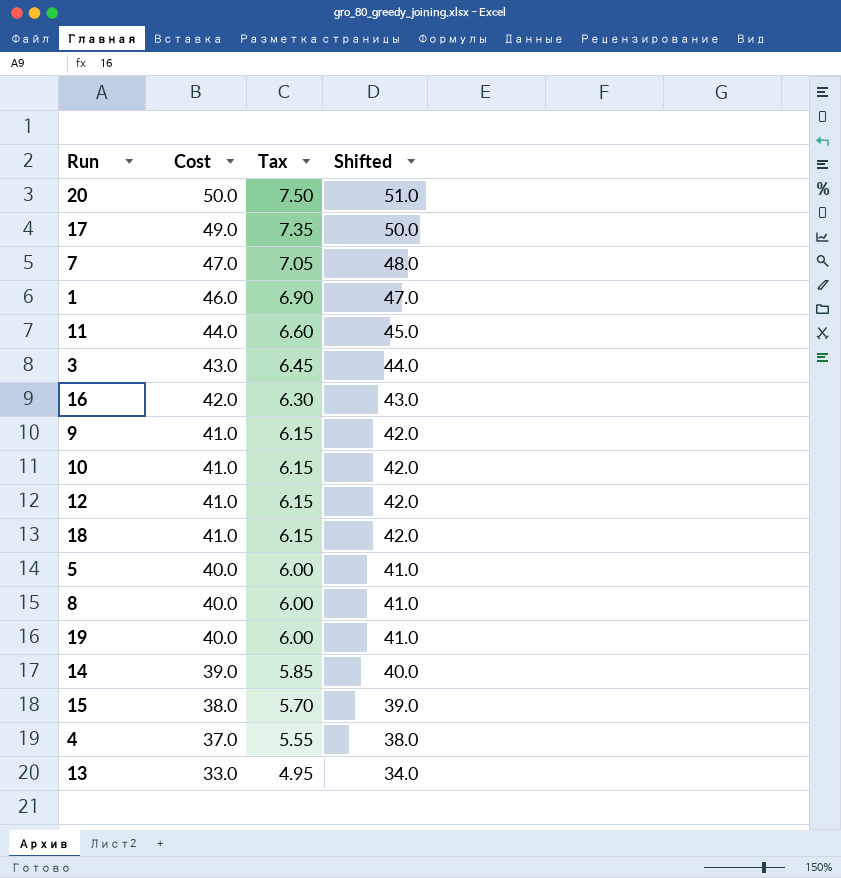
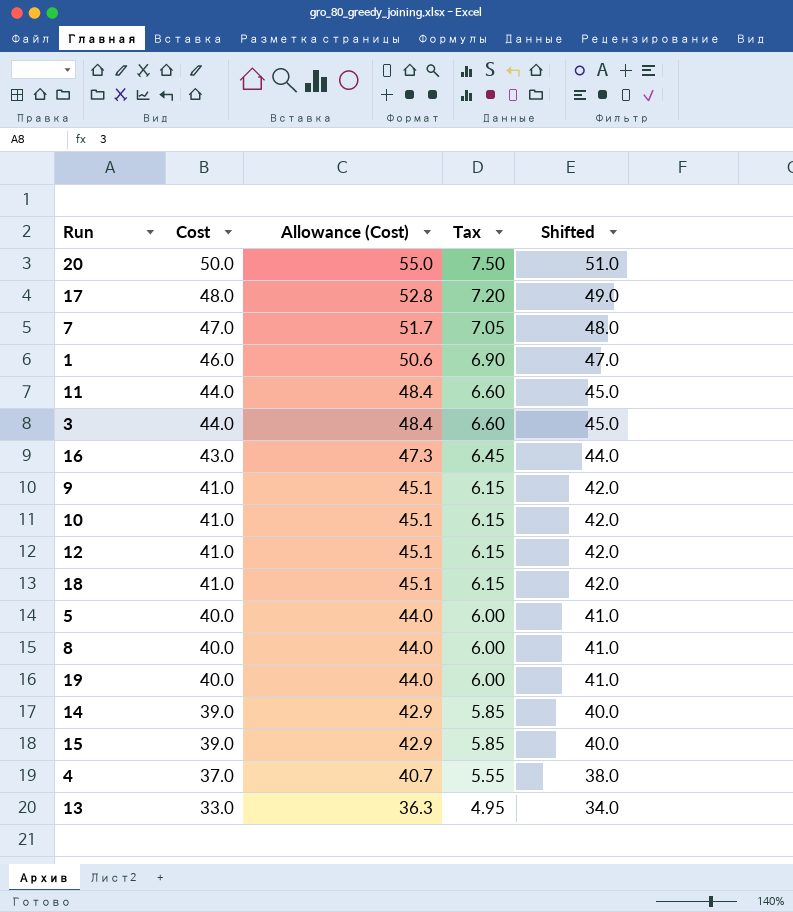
column Allowance (Cost) | formula: none -> [Cost] * 1.1
17 | Cost: 49.0 -> 48.0
17 | Tax: 7.35 -> 7.20
17 | Shifted: 50.0 -> 49.0
3 | Cost: 43.0 -> 44.0
3 | Tax: 6.45 -> 6.60
3 | Shifted: 44.0 -> 45.0
16 | Cost: 42.0 -> 43.0
16 | Tax: 6.30 -> 6.45
16 | Shifted: 43.0 -> 44.0
15 | Cost: 38.0 -> 39.0
15 | Tax: 5.70 -> 5.85
15 | Shifted: 39.0 -> 40.0

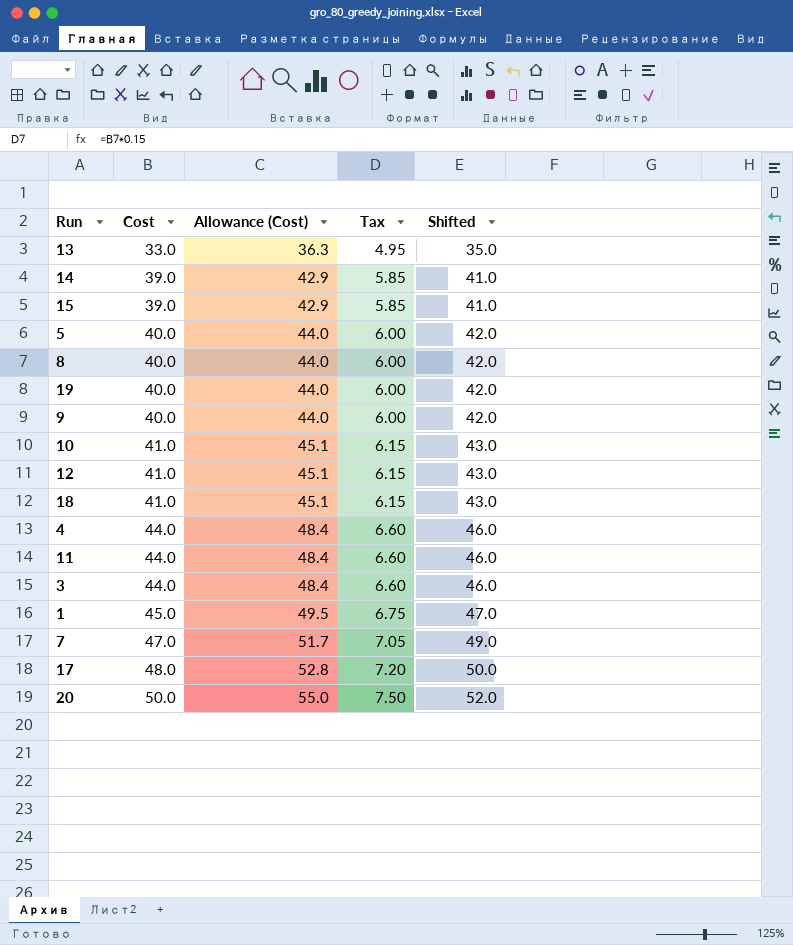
row order: Cost descending -> Cost ascending
column Shifted | formula: [Cost] + 1 -> [Cost] + 2
row 16: 43.0 | 47.3 | 6.45 | 44.0 -> none
9 | Cost: 41.0 -> 40.0
9 | Allowance (Cost): 45.1 -> 44.0
9 | Tax: 6.15 -> 6.00
4 | Cost: 37.0 -> 44.0
4 | Allowance (Cost): 40.7 -> 48.4
4 | Tax: 5.55 -> 6.60
1 | Cost: 46.0 -> 45.0
1 | Allowance (Cost): 50.6 -> 49.5
1 | Tax: 6.90 -> 6.75

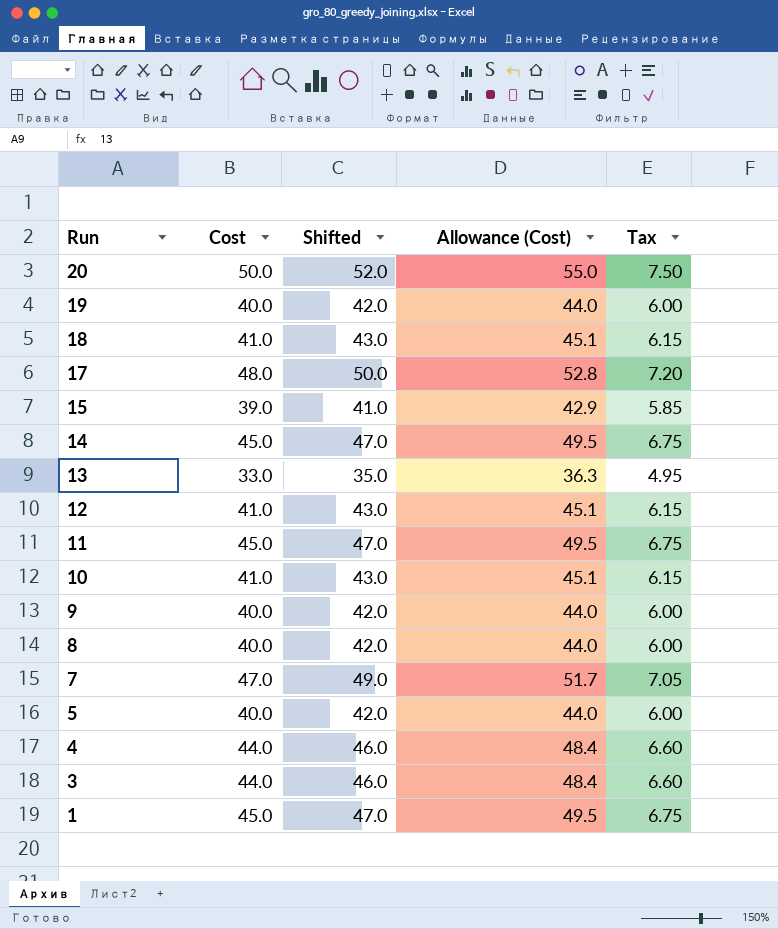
row order: Cost ascending -> Run descending
column Shifted | position: 5 -> 3
14 | Cost: 39.0 -> 45.0
14 | Shifted: 41.0 -> 47.0
14 | Allowance (Cost): 42.9 -> 49.5
14 | Tax: 5.85 -> 6.75
11 | Cost: 44.0 -> 45.0
11 | Shifted: 46.0 -> 47.0
11 | Allowance (Cost): 48.4 -> 49.5
11 | Tax: 6.60 -> 6.75

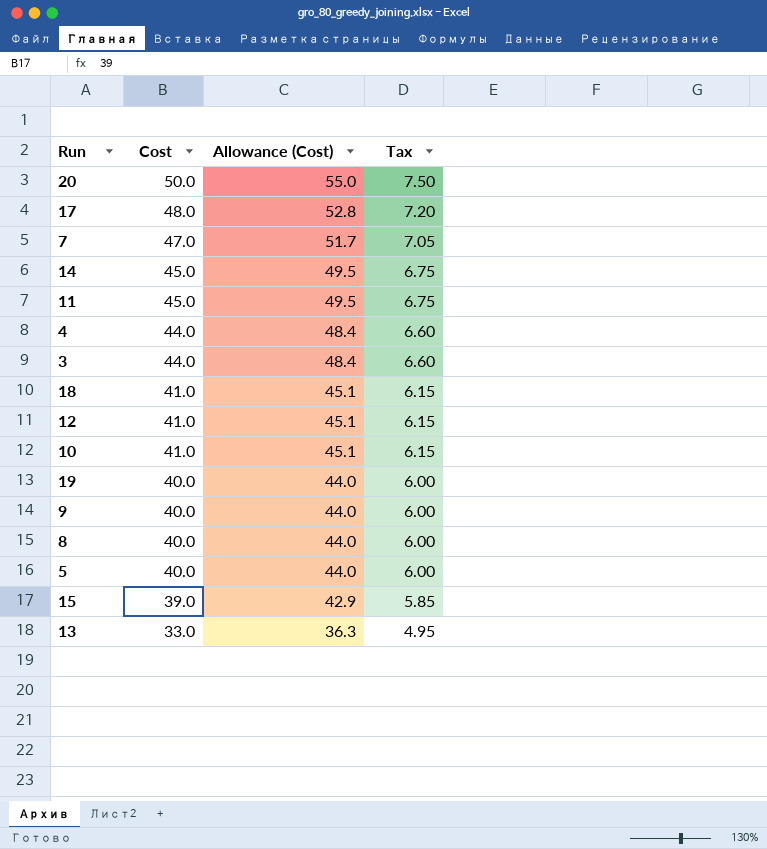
row order: Run descending -> Cost descending
column Shifted | formula: [Cost] + 2 -> none
row 1: 45.0 | 47.0 | 49.5 | 6.75 -> none

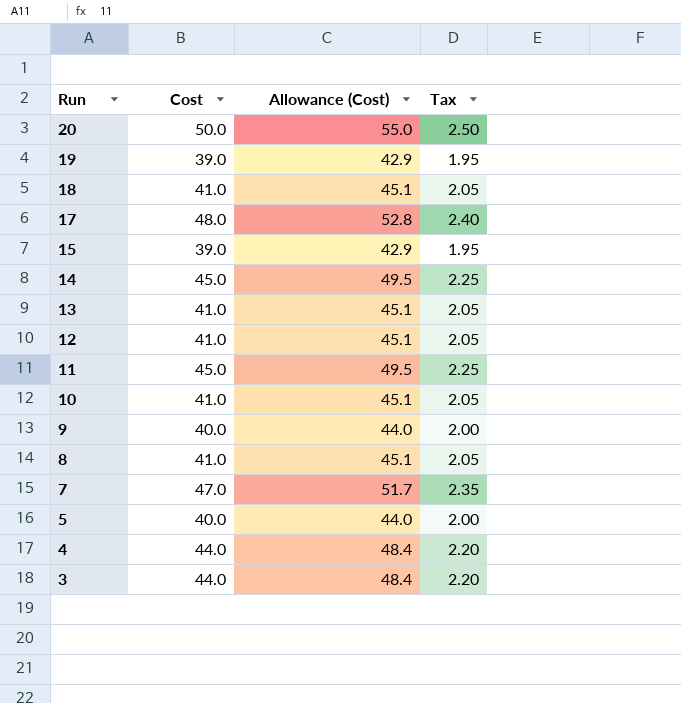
row order: Cost descending -> Run descending
column Tax | formula: [Cost] * 0.15 -> [Cost] * 0.05
19 | Cost: 40.0 -> 39.0
19 | Allowance (Cost): 44.0 -> 42.9
13 | Cost: 33.0 -> 41.0
13 | Allowance (Cost): 36.3 -> 45.1
8 | Cost: 40.0 -> 41.0
8 | Allowance (Cost): 44.0 -> 45.1

